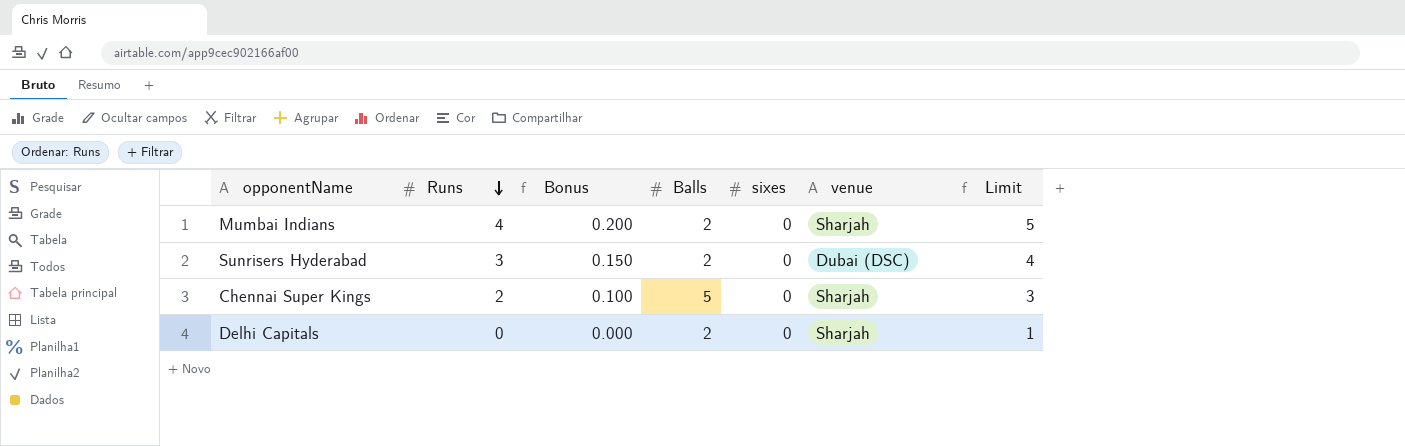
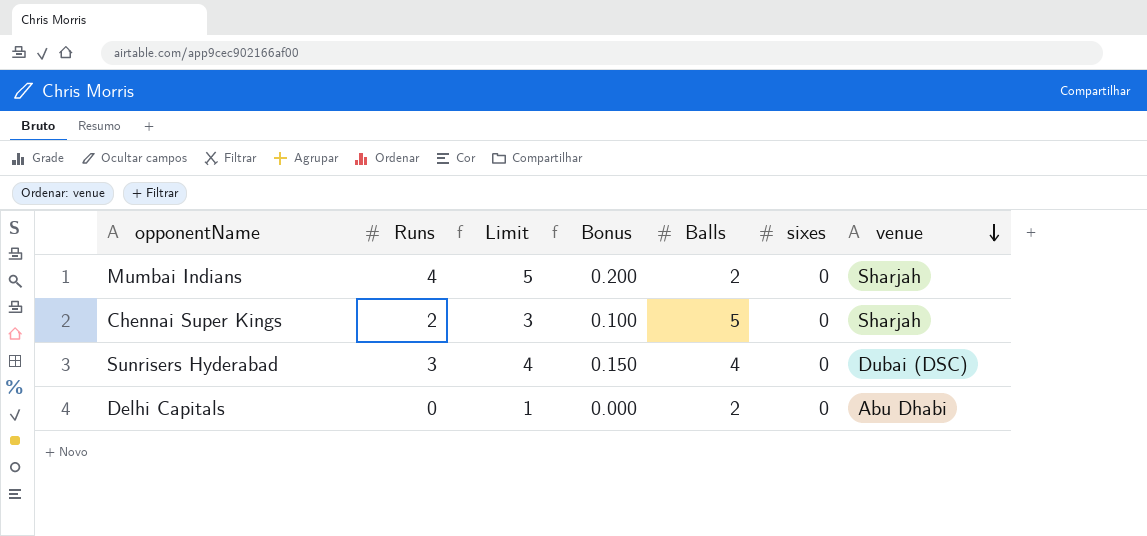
row order: Runs descending -> venue descending
column Limit | position: 7 -> 3
Sunrisers Hyderabad | Balls: 2 -> 4
Delhi Capitals | venue: Sharjah -> Abu Dhabi

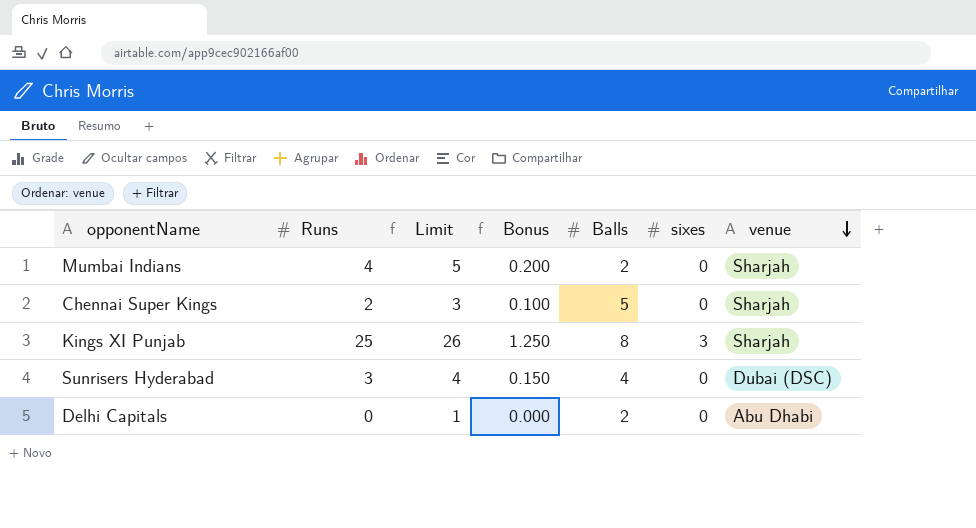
row Kings XI Punjab: none -> 25 | 26 | 1.250 | 8 | 3 | Sharjah

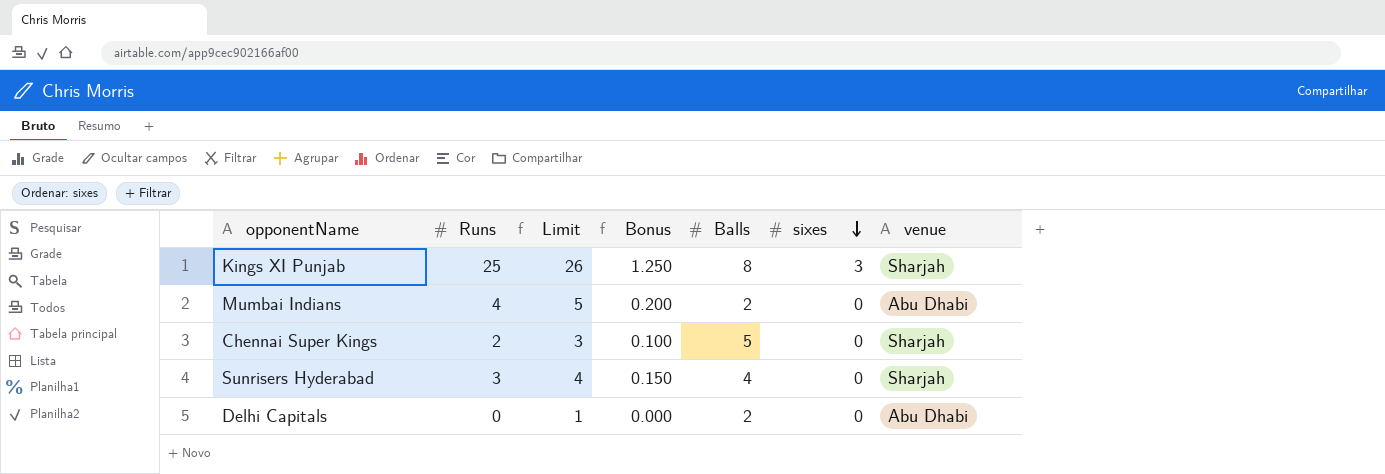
row order: venue descending -> sixes descending
Mumbai Indians | venue: Sharjah -> Abu Dhabi
Sunrisers Hyderabad | venue: Dubai (DSC) -> Sharjah

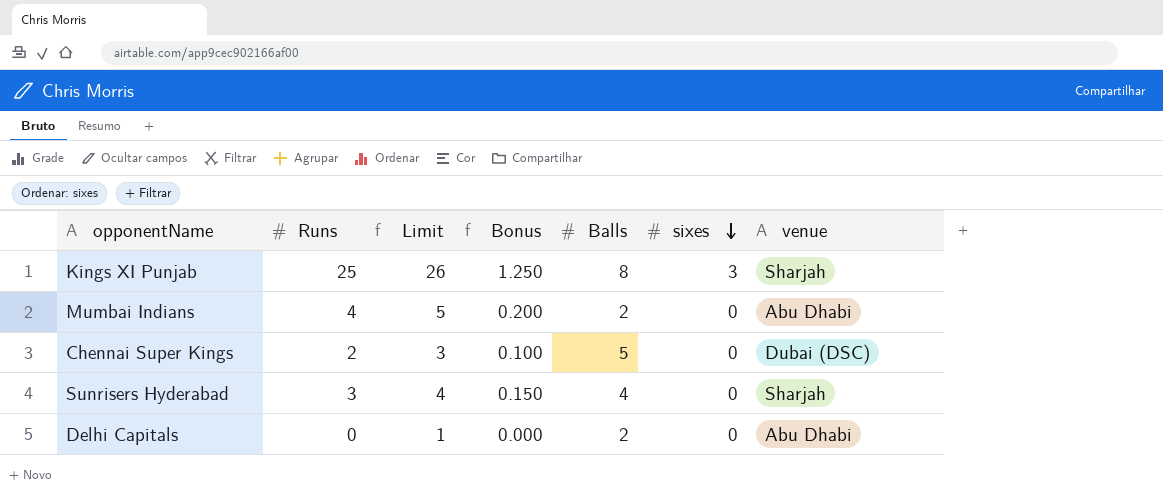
Chennai Super Kings | venue: Sharjah -> Dubai (DSC)

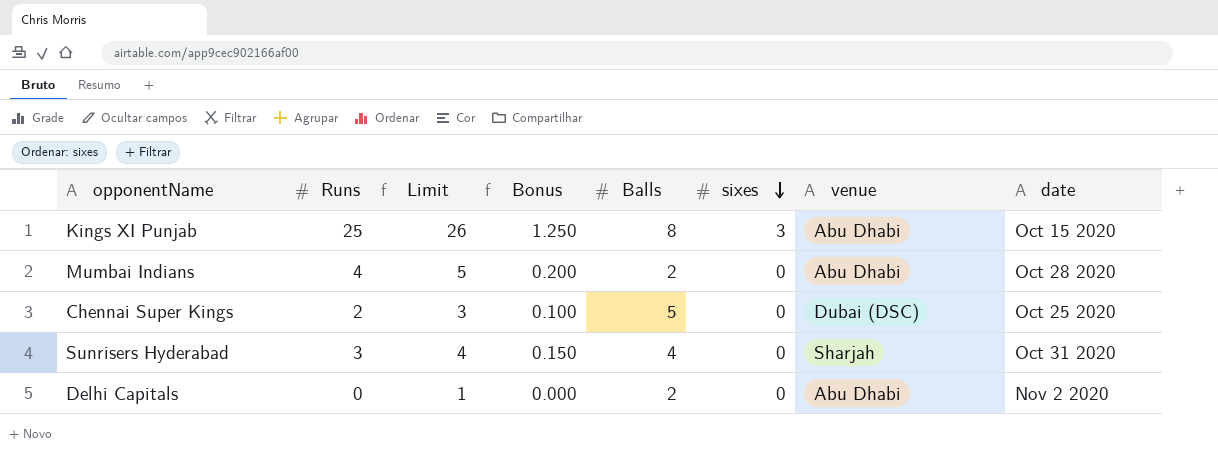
column date | position: none -> 8
Kings XI Punjab | venue: Sharjah -> Abu Dhabi

